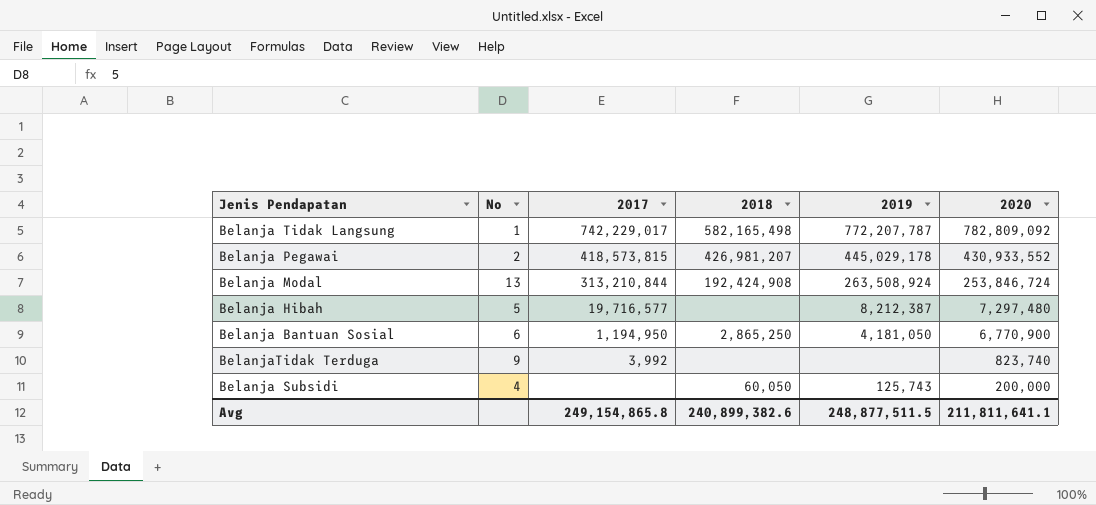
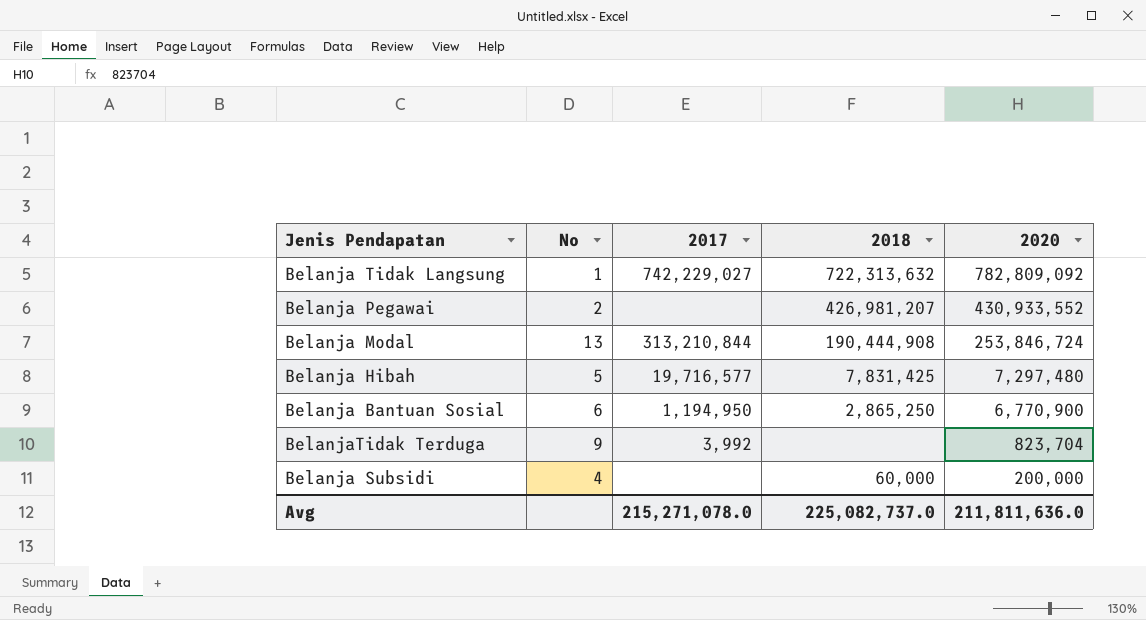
column 2019 | position: 5 -> none
Belanja Tidak Langsung | 2017: 742,229,017 -> 742,229,027
Belanja Tidak Langsung | 2018: 582,165,498 -> 722,313,632
Belanja Pegawai | 2017: 418,573,815 -> none
Belanja Modal | 2018: 192,424,908 -> 190,444,908
Belanja Hibah | 2018: none -> 7,831,425
BelanjaTidak Terduga | 2020: 823,740 -> 823,704
Belanja Subsidi | 2018: 60,050 -> 60,000
Avg | 2017: 249,154,865.8 -> 215,271,078.0
Avg | 2018: 240,899,382.6 -> 225,082,737.0
Avg | 2020: 211,811,641.1 -> 211,811,636.0

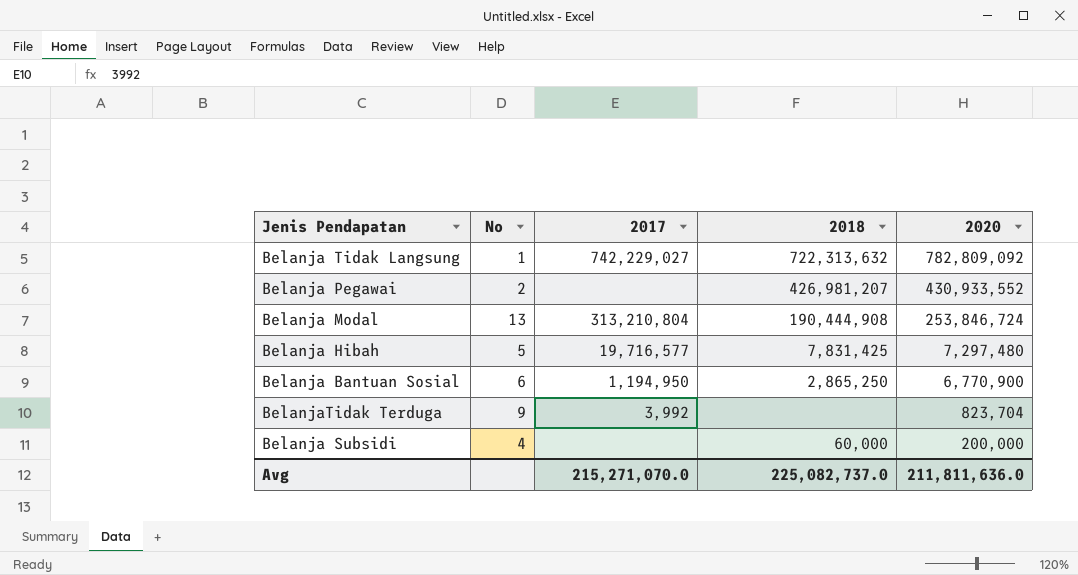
Belanja Modal | 2017: 313,210,844 -> 313,210,804
Avg | 2017: 215,271,078.0 -> 215,271,070.0

